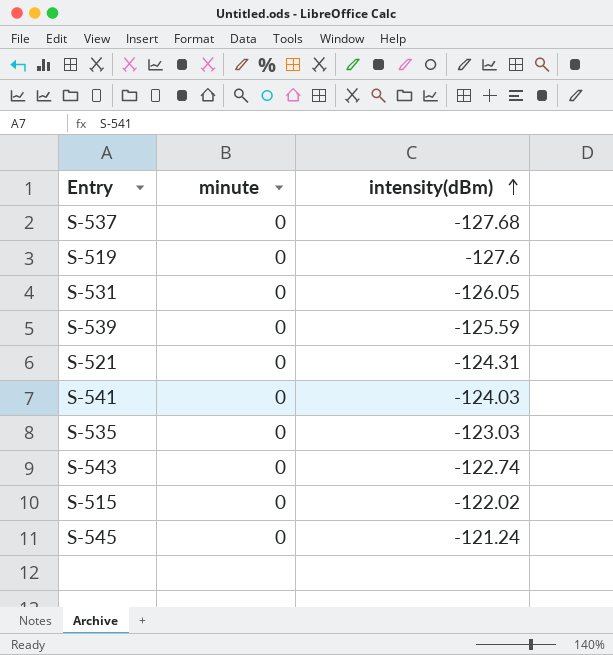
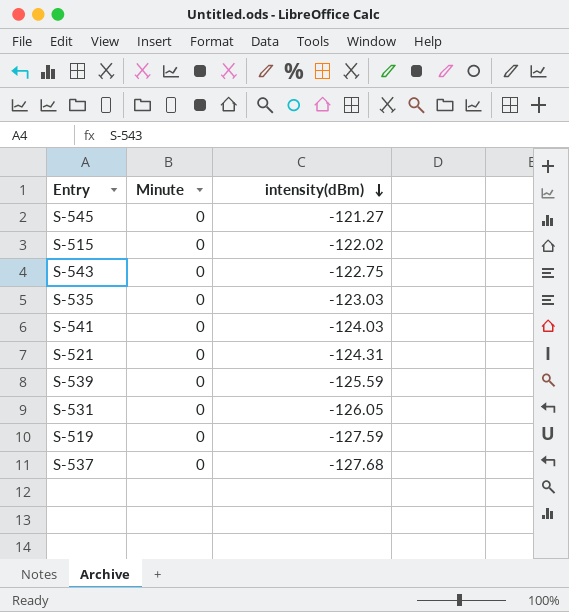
row order: intensity(dBm) ascending -> intensity(dBm) descending
column name: minute -> Minute
S-545 | intensity(dBm): -121.24 -> -121.27
S-543 | intensity(dBm): -122.74 -> -122.75
S-519 | intensity(dBm): -127.6 -> -127.59

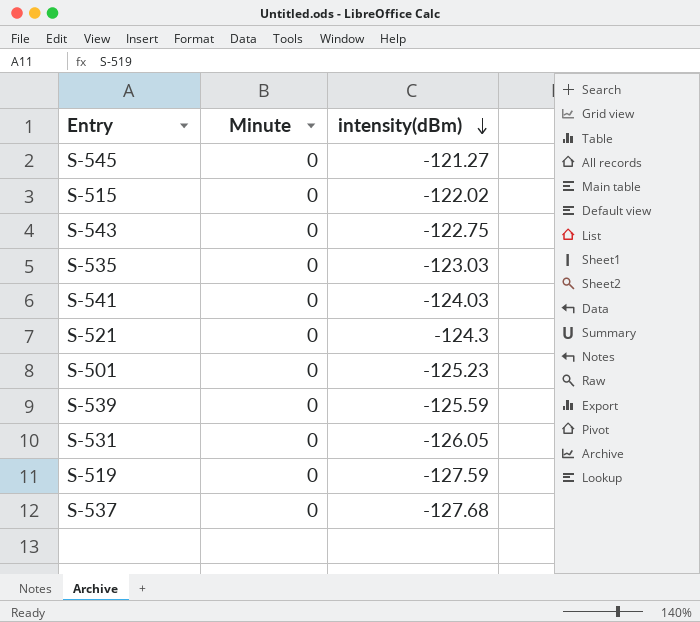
S-521 | intensity(dBm): -124.31 -> -124.3
row S-501: none -> 0 | -125.23

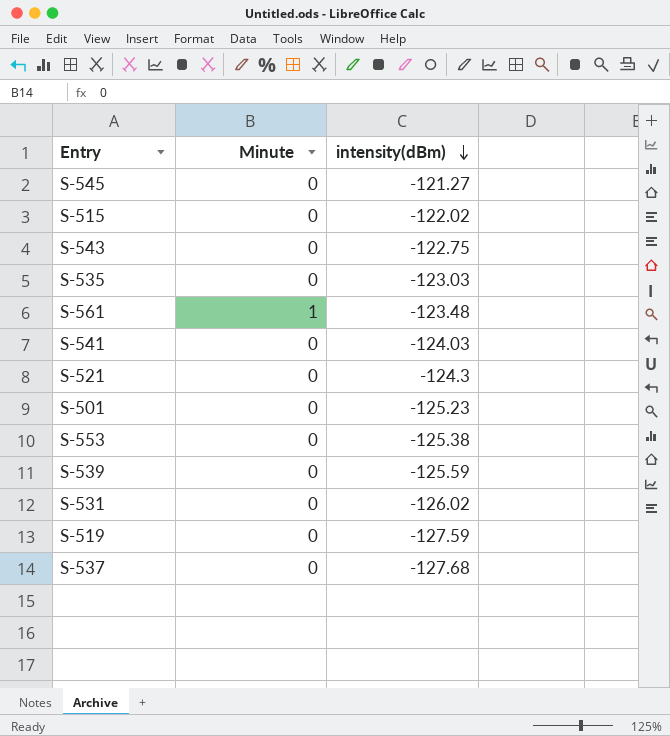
row S-561: none -> 1 | -123.48
row S-553: none -> 0 | -125.38
S-531 | intensity(dBm): -126.05 -> -126.02

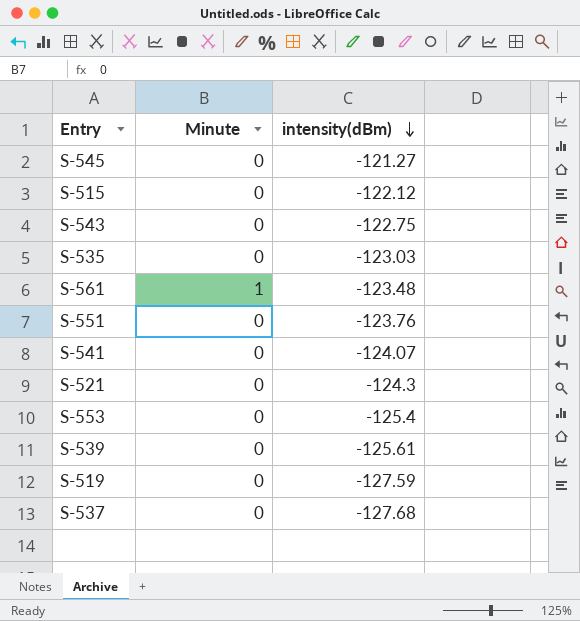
row S-501: 0 | -125.23 -> none
row S-531: 0 | -126.02 -> none
S-515 | intensity(dBm): -122.02 -> -122.12
row S-551: none -> 0 | -123.76
S-541 | intensity(dBm): -124.03 -> -124.07
S-553 | intensity(dBm): -125.38 -> -125.4
S-539 | intensity(dBm): -125.59 -> -125.61

